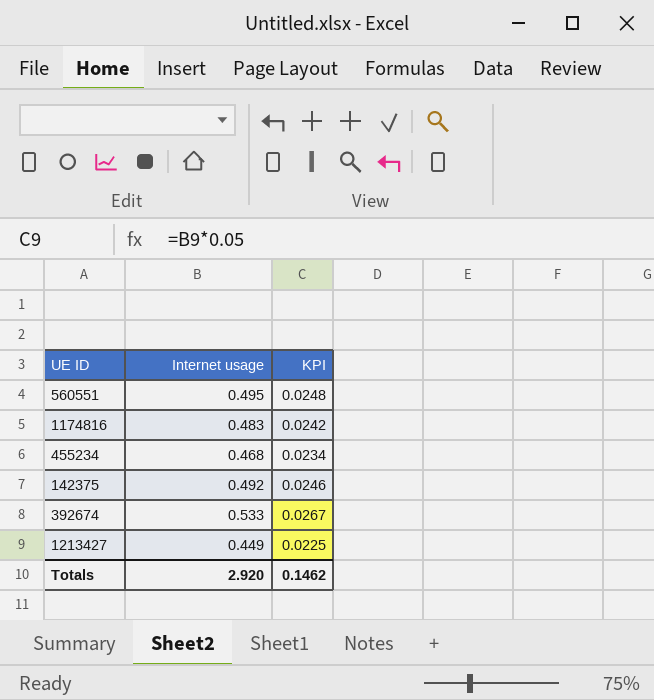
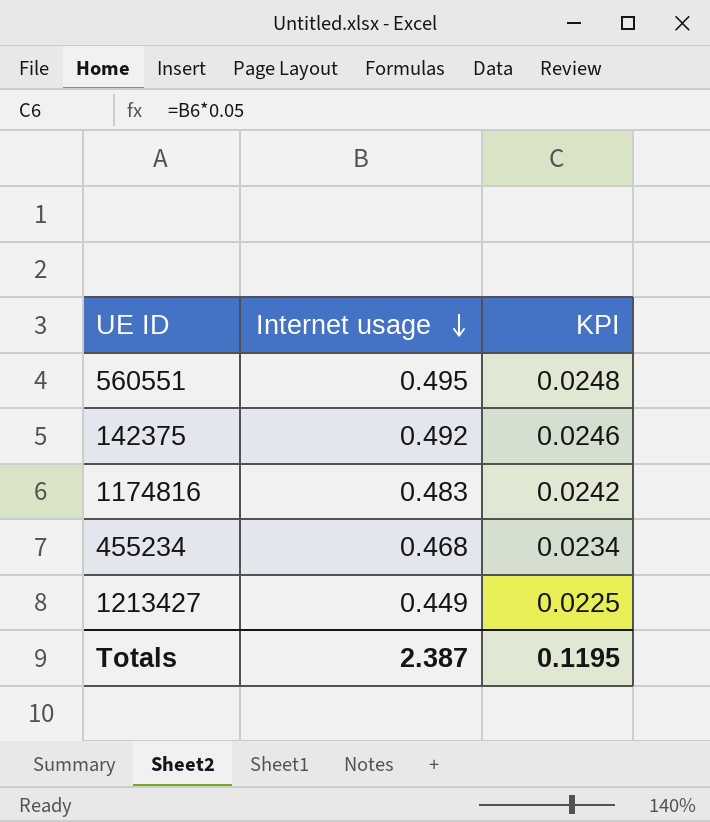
row order: none -> Internet usage descending
row 392674: 0.533 | 0.0267 -> none
Totals | Internet usage: 2.920 -> 2.387
Totals | KPI: 0.1462 -> 0.1195

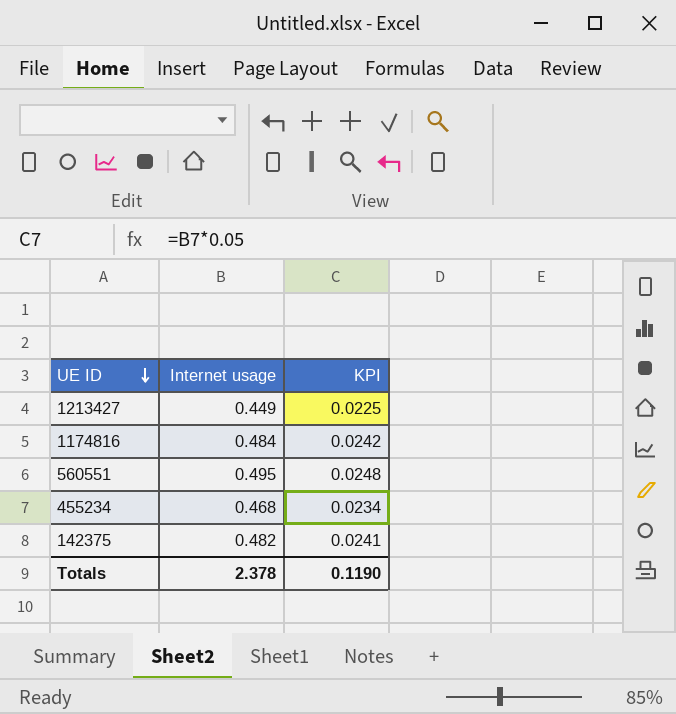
row order: Internet usage descending -> UE ID descending
1174816 | Internet usage: 0.483 -> 0.484
142375 | Internet usage: 0.492 -> 0.482
142375 | KPI: 0.0246 -> 0.0241
Totals | Internet usage: 2.387 -> 2.378
Totals | KPI: 0.1195 -> 0.1190

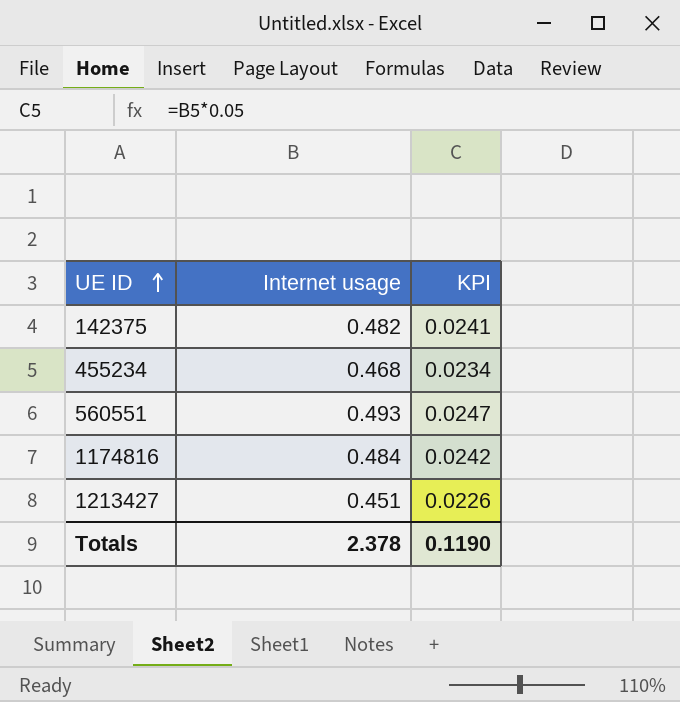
row order: UE ID descending -> UE ID ascending
560551 | Internet usage: 0.495 -> 0.493
560551 | KPI: 0.0248 -> 0.0247
1213427 | Internet usage: 0.449 -> 0.451
1213427 | KPI: 0.0225 -> 0.0226

